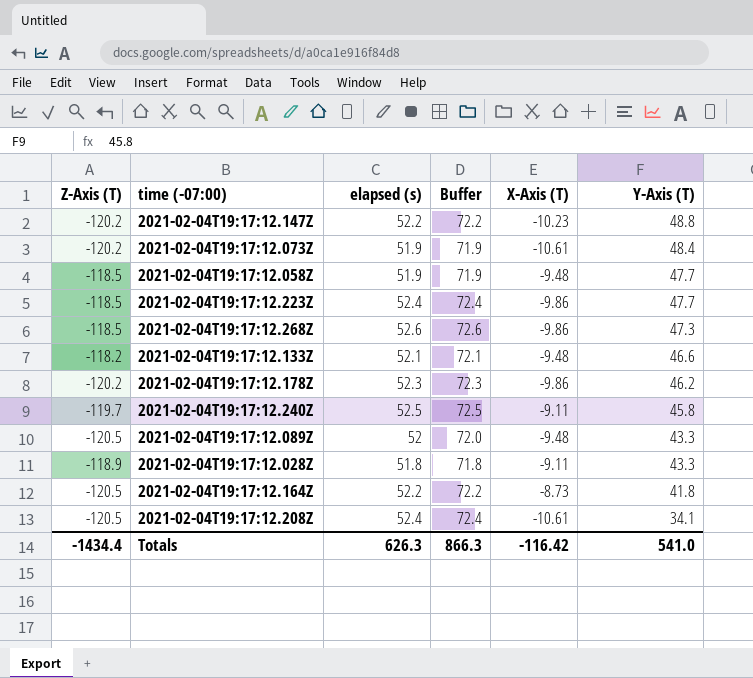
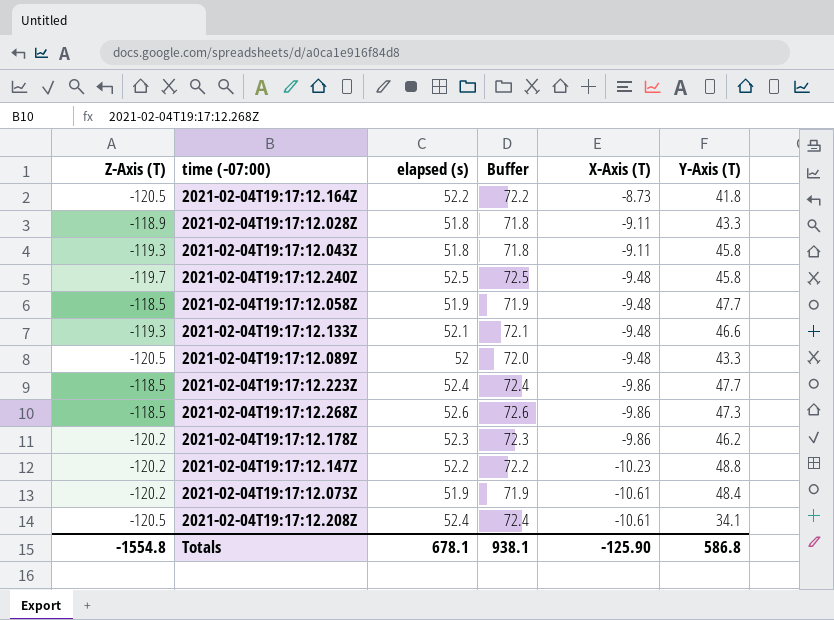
row order: Y-Axis (T) descending -> X-Axis (T) descending
row 2021-02-04T19:17:12.043Z: none -> -119.3 | 51.8 | 71.8 | -9.11 | 45.8
2021-02-04T19:17:12.240Z | X-Axis (T): -9.11 -> -9.48
2021-02-04T19:17:12.133Z | Z-Axis (T): -118.2 -> -119.3
Totals | Z-Axis (T): -1434.4 -> -1554.8
Totals | elapsed (s): 626.3 -> 678.1
Totals | Buffer: 866.3 -> 938.1
Totals | X-Axis (T): -116.42 -> -125.90
Totals | Y-Axis (T): 541.0 -> 586.8

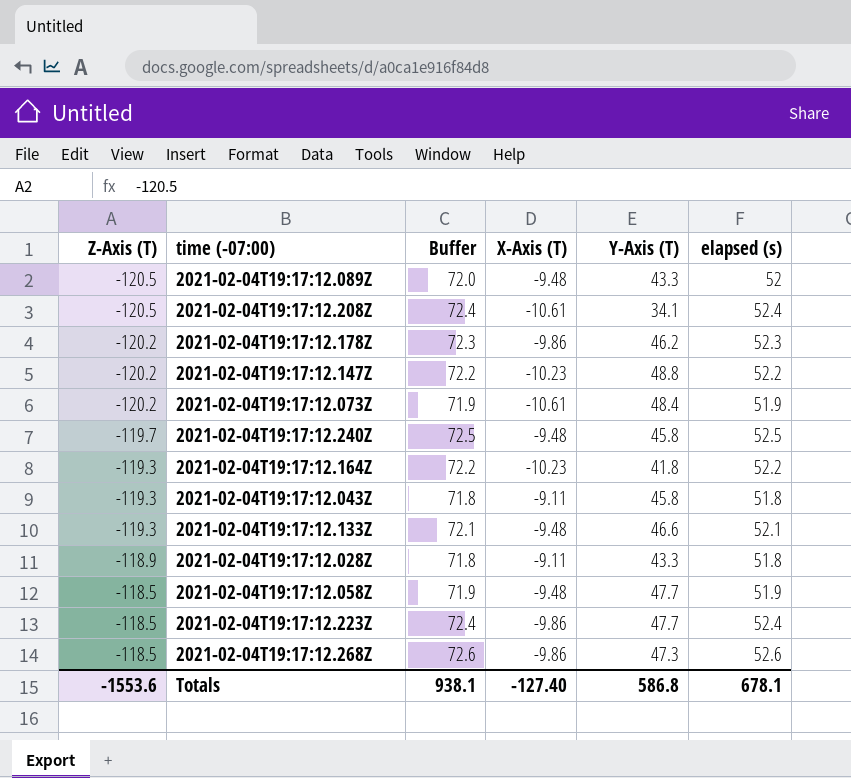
row order: X-Axis (T) descending -> Z-Axis (T) ascending
column elapsed (s) | position: 3 -> 6
2021-02-04T19:17:12.164Z | Z-Axis (T): -120.5 -> -119.3
2021-02-04T19:17:12.164Z | X-Axis (T): -8.73 -> -10.23
Totals | Z-Axis (T): -1554.8 -> -1553.6
Totals | X-Axis (T): -125.90 -> -127.40

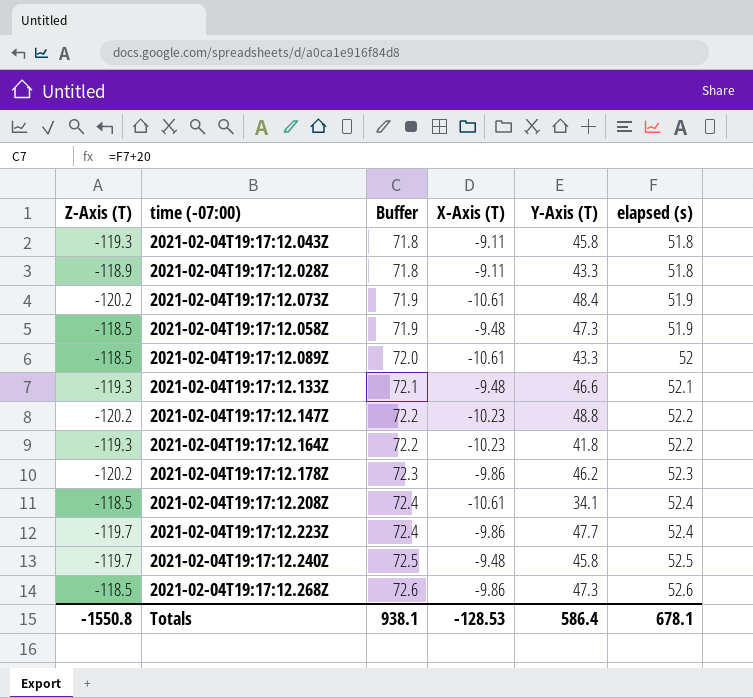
row order: Z-Axis (T) ascending -> Buffer ascending
2021-02-04T19:17:12.058Z | Y-Axis (T): 47.7 -> 47.3
2021-02-04T19:17:12.089Z | Z-Axis (T): -120.5 -> -118.5
2021-02-04T19:17:12.089Z | X-Axis (T): -9.48 -> -10.61
2021-02-04T19:17:12.208Z | Z-Axis (T): -120.5 -> -118.5
2021-02-04T19:17:12.223Z | Z-Axis (T): -118.5 -> -119.7
Totals | Z-Axis (T): -1553.6 -> -1550.8
Totals | X-Axis (T): -127.40 -> -128.53
Totals | Y-Axis (T): 586.8 -> 586.4

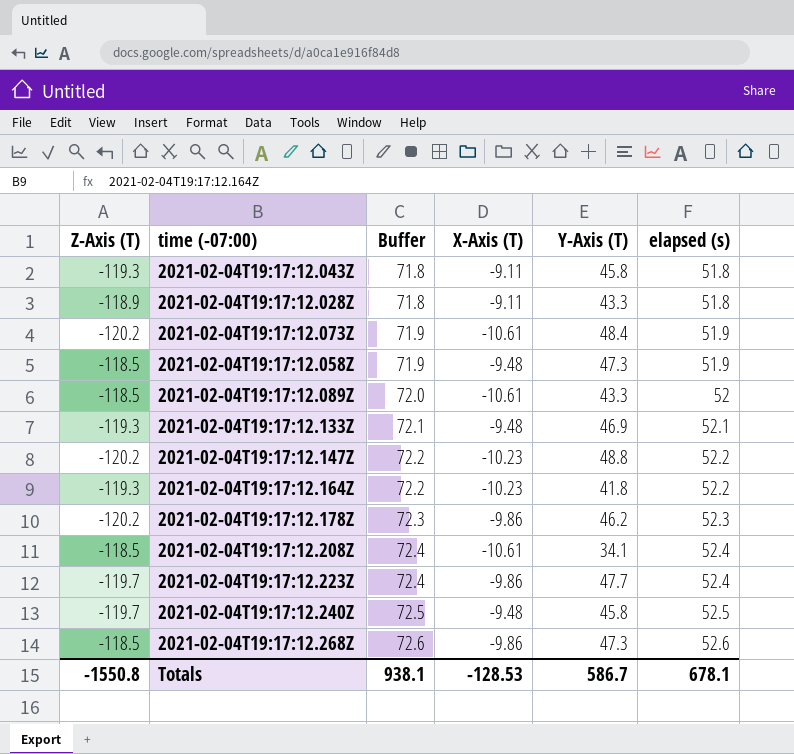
2021-02-04T19:17:12.133Z | Y-Axis (T): 46.6 -> 46.9
Totals | Y-Axis (T): 586.4 -> 586.7

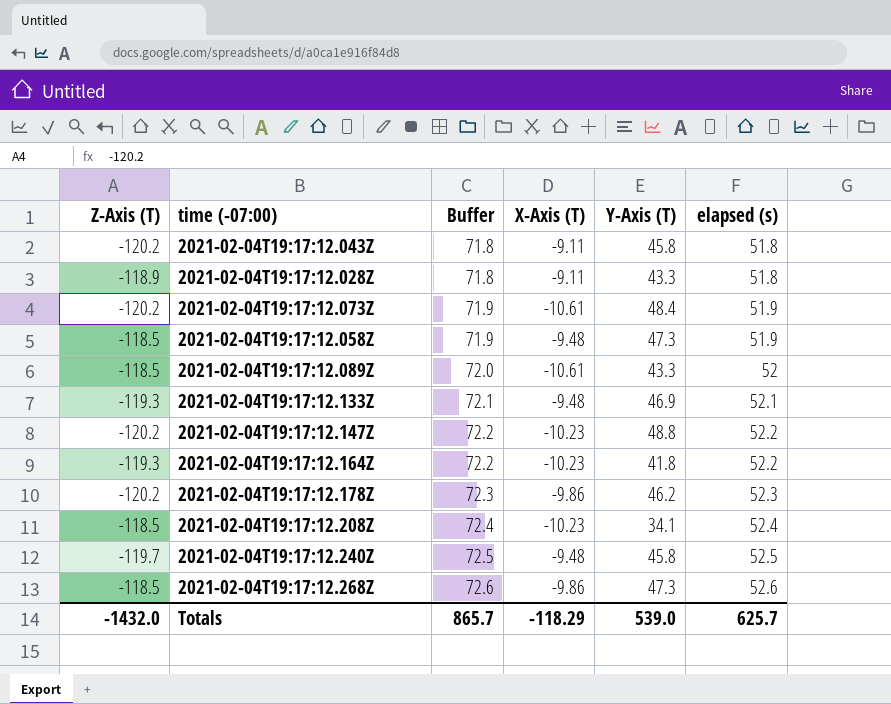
row 2021-02-04T19:17:12.223Z: -119.7 | 72.4 | -9.86 | 47.7 | 52.4 -> none
2021-02-04T19:17:12.043Z | Z-Axis (T): -119.3 -> -120.2
2021-02-04T19:17:12.208Z | X-Axis (T): -10.61 -> -10.23
Totals | Z-Axis (T): -1550.8 -> -1432.0
Totals | Buffer: 938.1 -> 865.7
Totals | X-Axis (T): -128.53 -> -118.29
Totals | Y-Axis (T): 586.7 -> 539.0
Totals | elapsed (s): 678.1 -> 625.7

